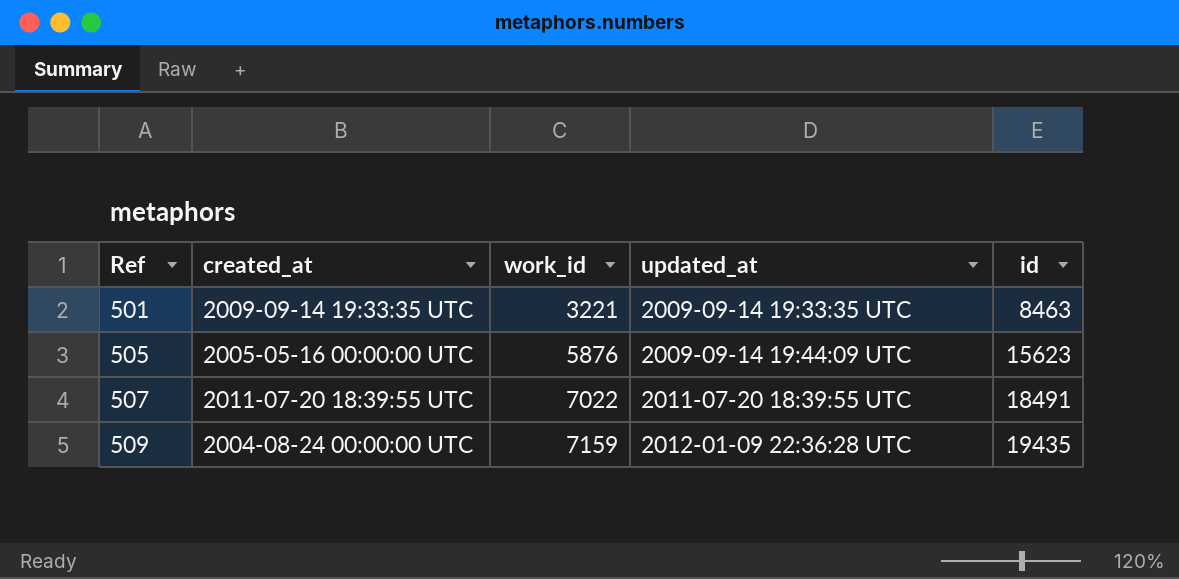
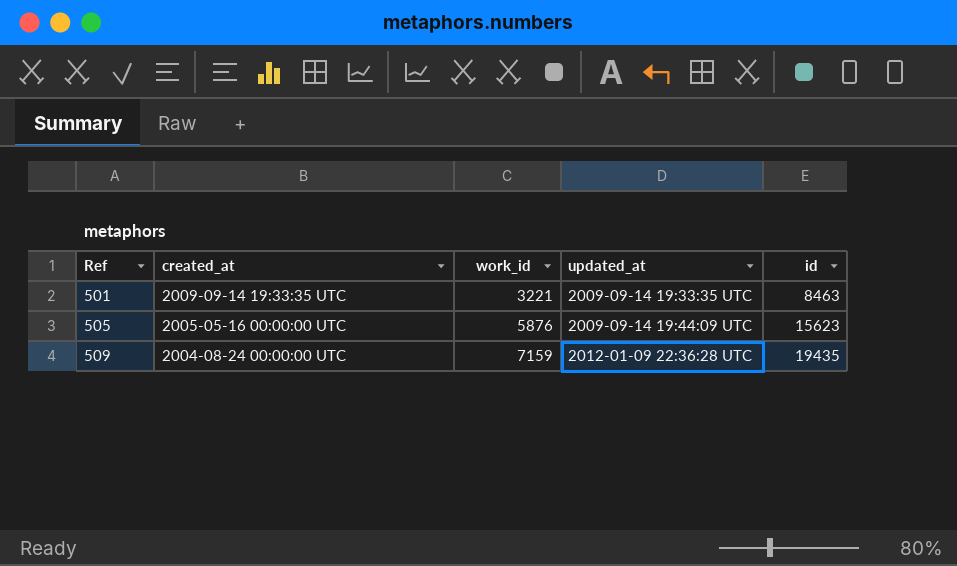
row 507: 2011-07-20 18:39:55 UTC | 7022 | 2011-07-20 18:39:55 UTC | 18491 -> none

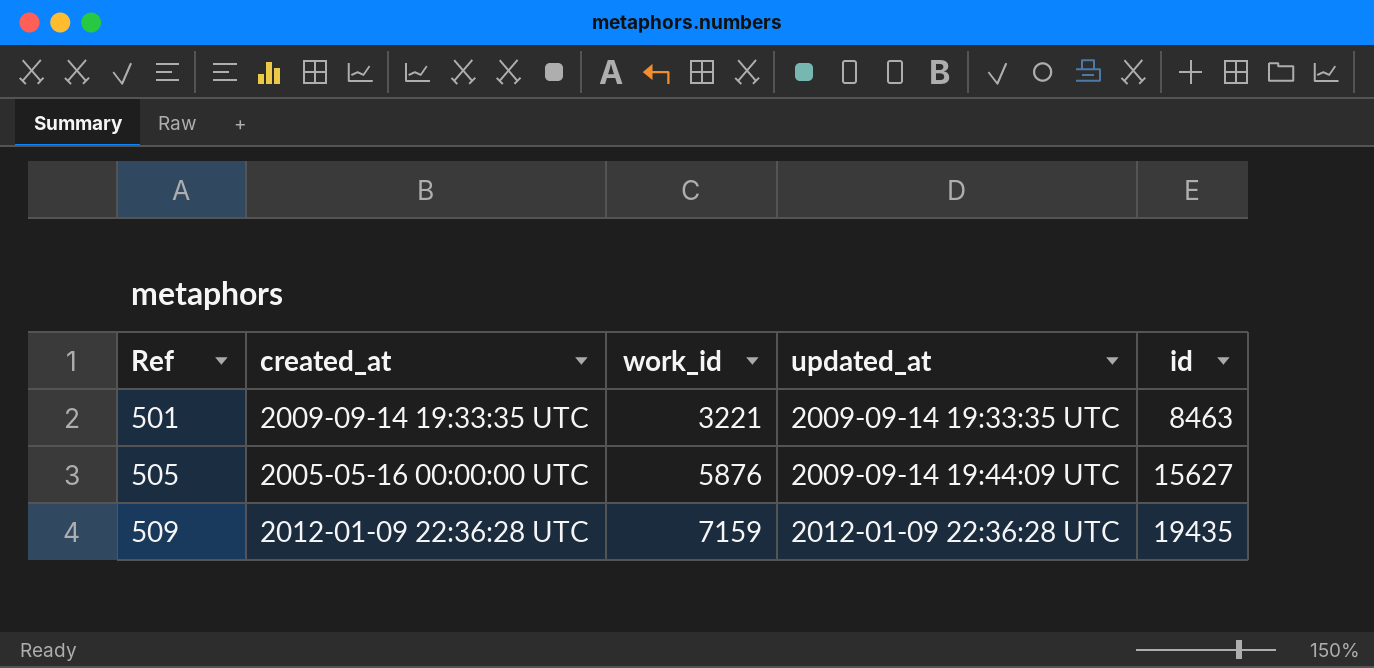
505 | id: 15623 -> 15627
509 | created_at: 2004-08-24 00:00:00 UTC -> 2012-01-09 22:36:28 UTC

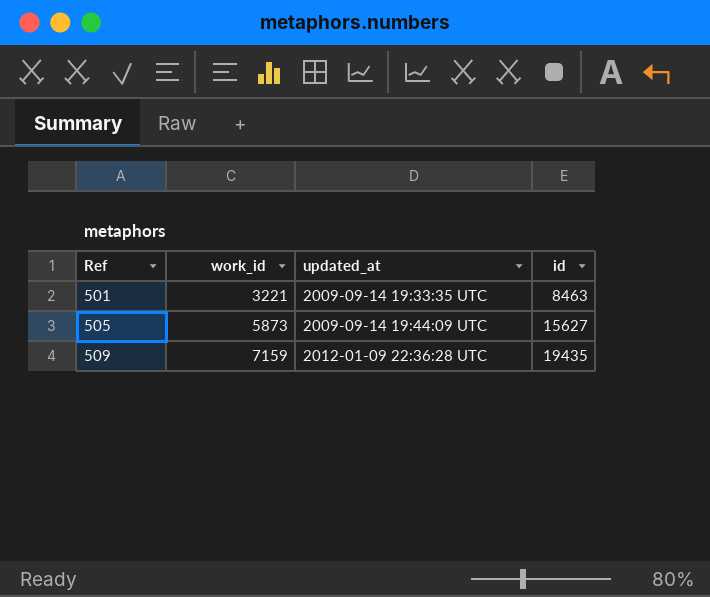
column created_at | position: 2 -> none
505 | work_id: 5876 -> 5873

